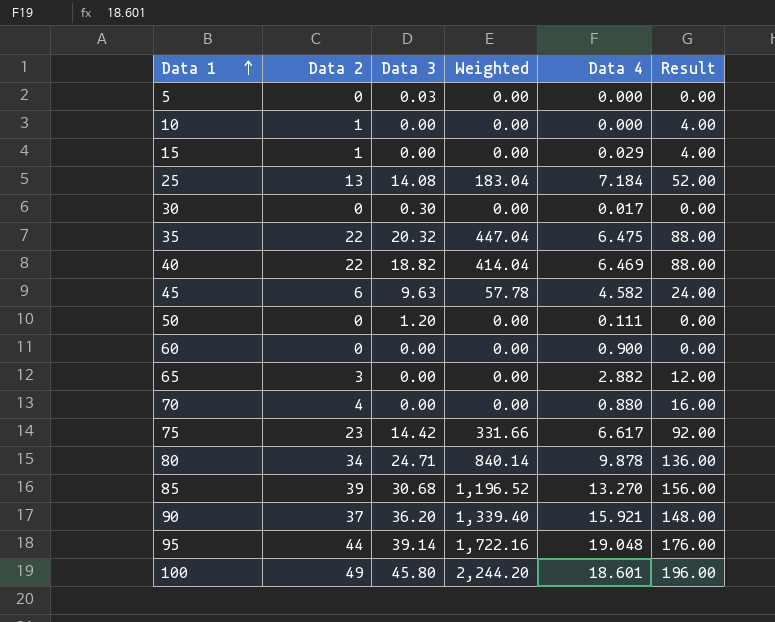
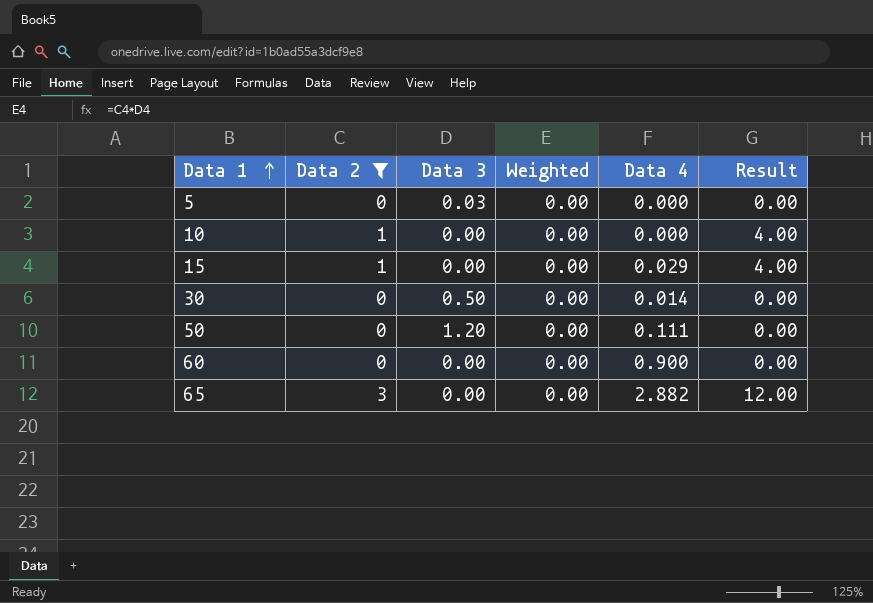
filter: none -> Data 2 <= 3
30 | Data 3: 0.30 -> 0.50
30 | Data 4: 0.017 -> 0.014

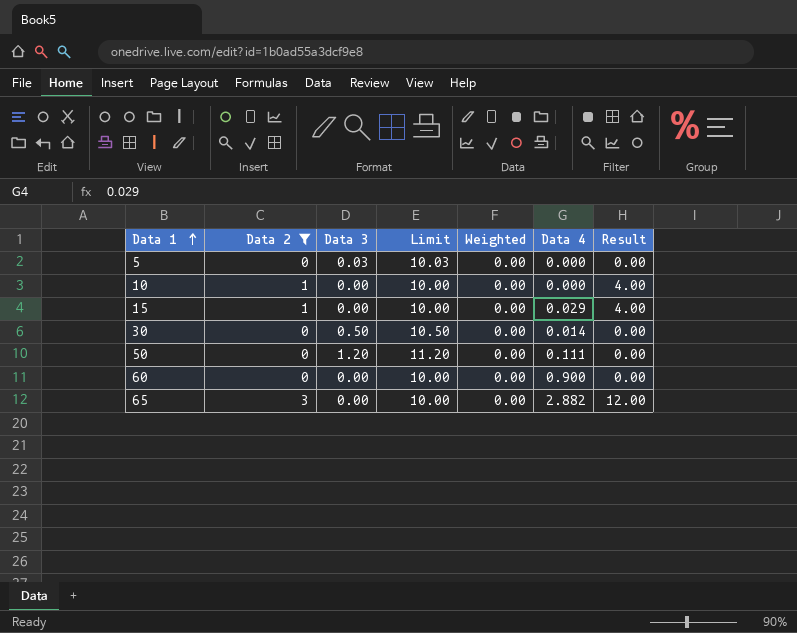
column Limit | formula: none -> [Data 3] + 10

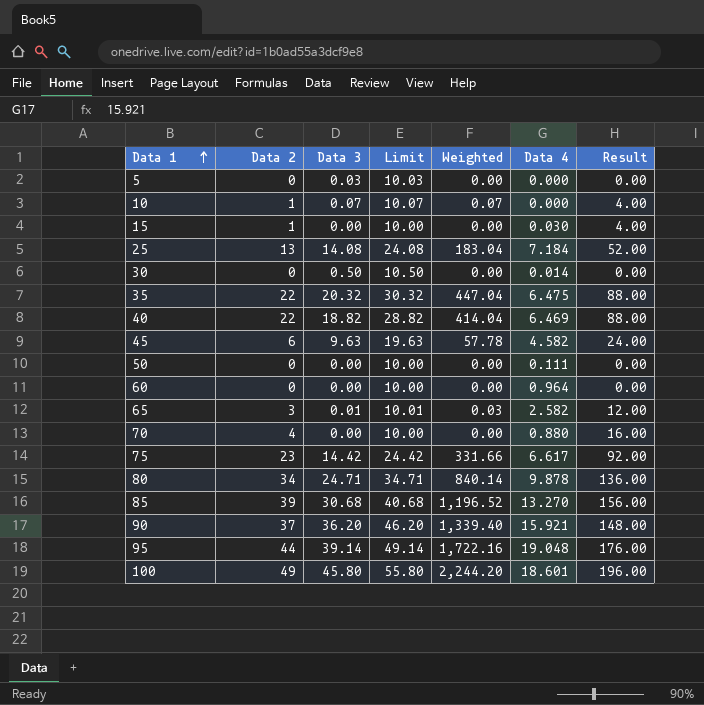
filter: Data 2 <= 3 -> none
10 | Data 3: 0.00 -> 0.07
10 | Limit: 10.00 -> 10.07
10 | Weighted: 0.00 -> 0.07
15 | Data 4: 0.029 -> 0.030
50 | Data 3: 1.20 -> 0.00
50 | Limit: 11.20 -> 10.00
60 | Data 4: 0.900 -> 0.964
65 | Data 3: 0.00 -> 0.01
65 | Limit: 10.00 -> 10.01
65 | Weighted: 0.00 -> 0.03
65 | Data 4: 2.882 -> 2.582

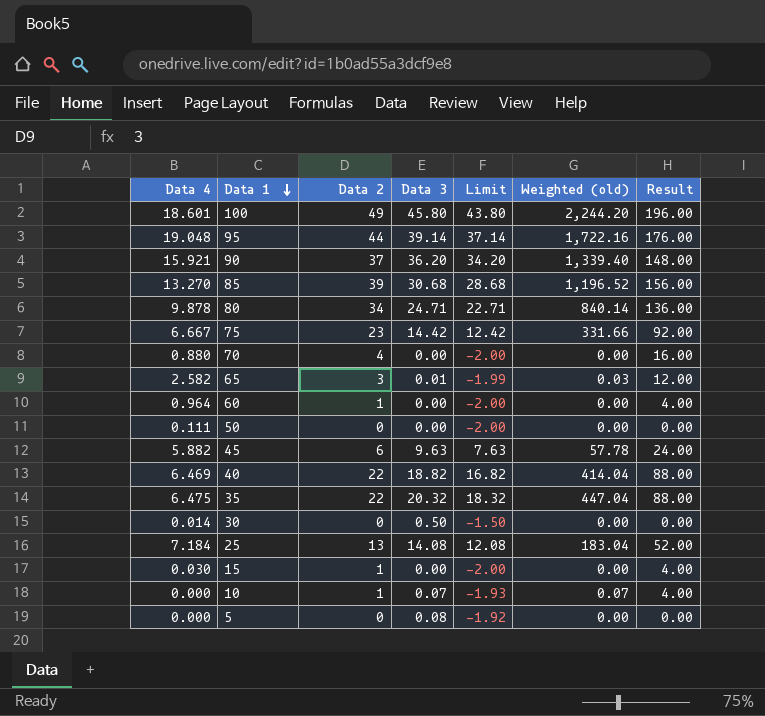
row order: Data 1 ascending -> Data 1 descending
column Data 4 | position: 6 -> 1
column Limit | formula: [Data 3] + 10 -> [Data 3] - 2
column name: Weighted -> Weighted (old)
75 | Data 4: 6.617 -> 6.667
60 | Data 2: 0 -> 1
60 | Result: 0.00 -> 4.00
45 | Data 4: 4.582 -> 5.882
5 | Data 3: 0.03 -> 0.08

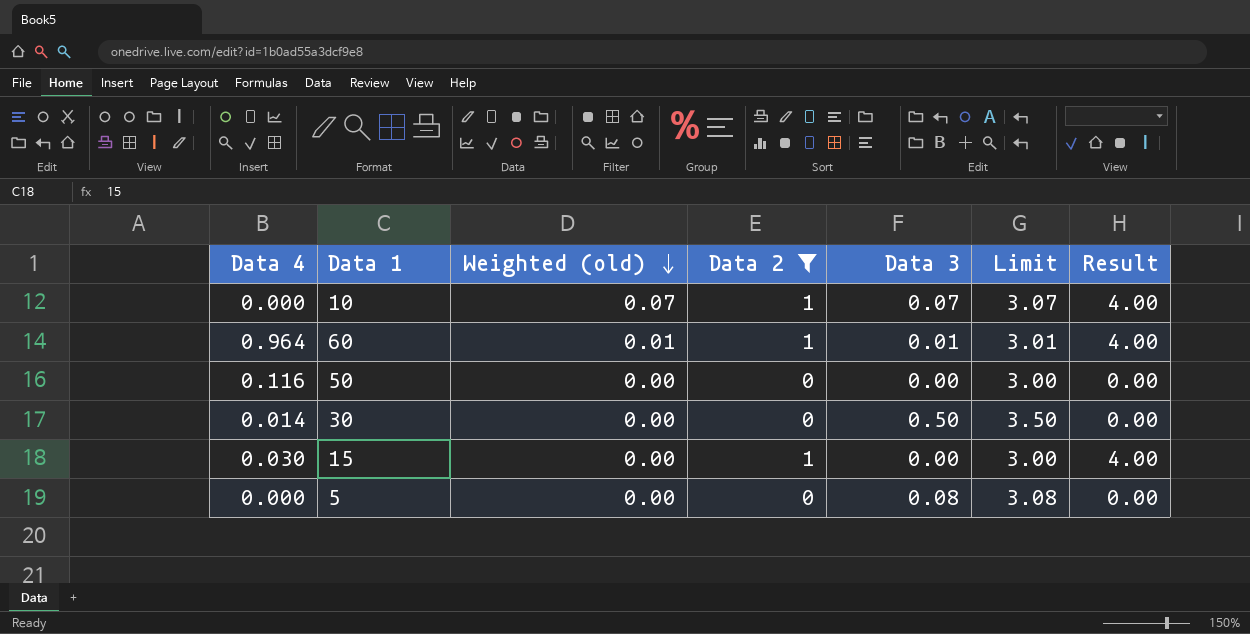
filter: none -> Data 2 <= 1
row order: Data 1 descending -> Weighted (old) descending
column Weighted (old) | position: 6 -> 3
column Limit | formula: [Data 3] - 2 -> [Data 3] + 3
60 | Weighted (old): 0.00 -> 0.01
60 | Data 3: 0.00 -> 0.01
50 | Data 4: 0.111 -> 0.116

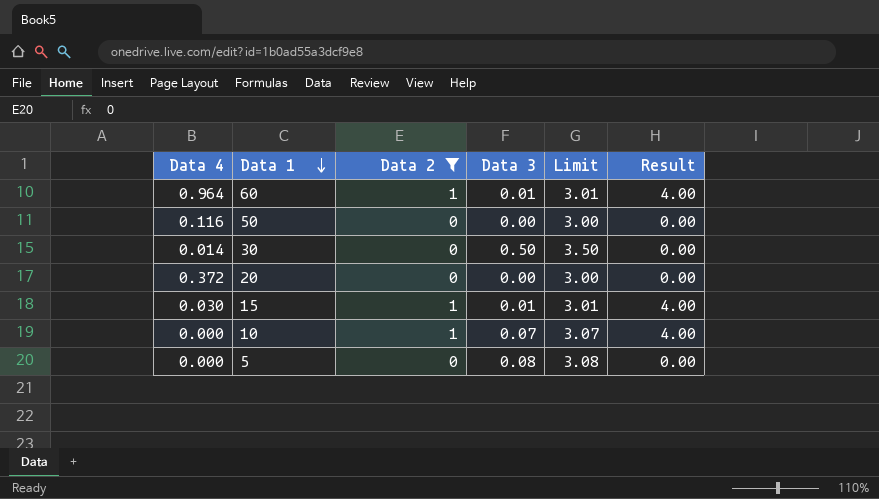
row order: Weighted (old) descending -> Data 1 descending
column Weighted (old) | formula: [Data 2] * [Data 3] -> none
row 20: none -> 0.372 | 0 | 0.00 | 3.00 | 0.00
15 | Data 3: 0.00 -> 0.01
15 | Limit: 3.00 -> 3.01

